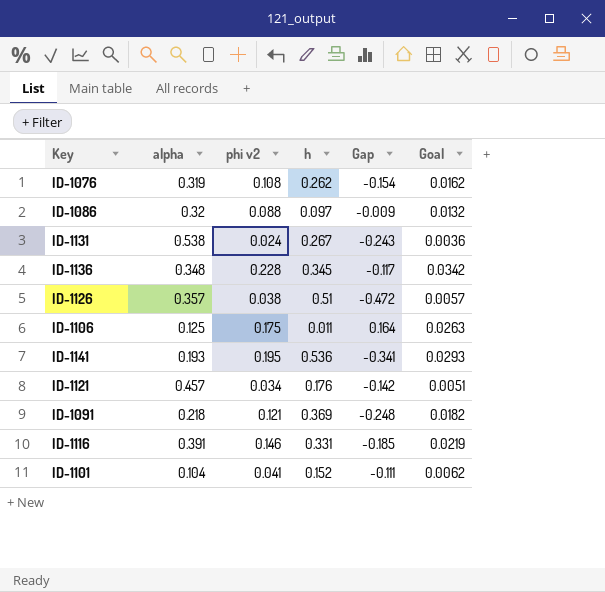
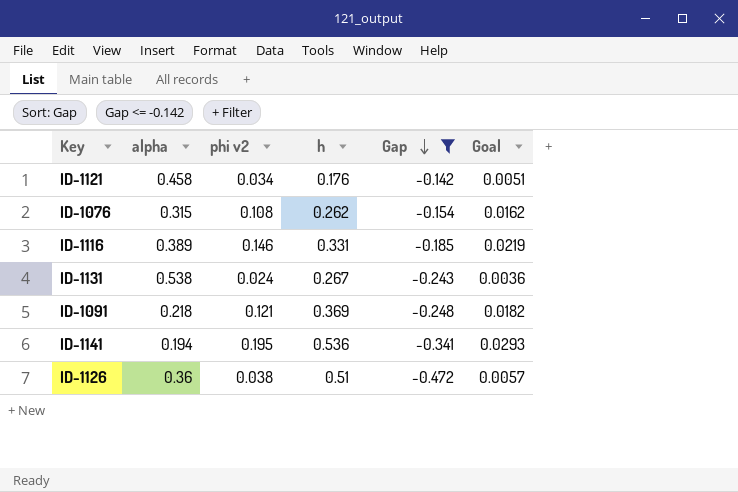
filter: none -> Gap <= -0.142
row order: none -> Gap descending
ID-1121 | alpha: 0.457 -> 0.458
ID-1076 | alpha: 0.319 -> 0.315
ID-1116 | alpha: 0.391 -> 0.389
ID-1141 | alpha: 0.193 -> 0.194
ID-1126 | alpha: 0.357 -> 0.36

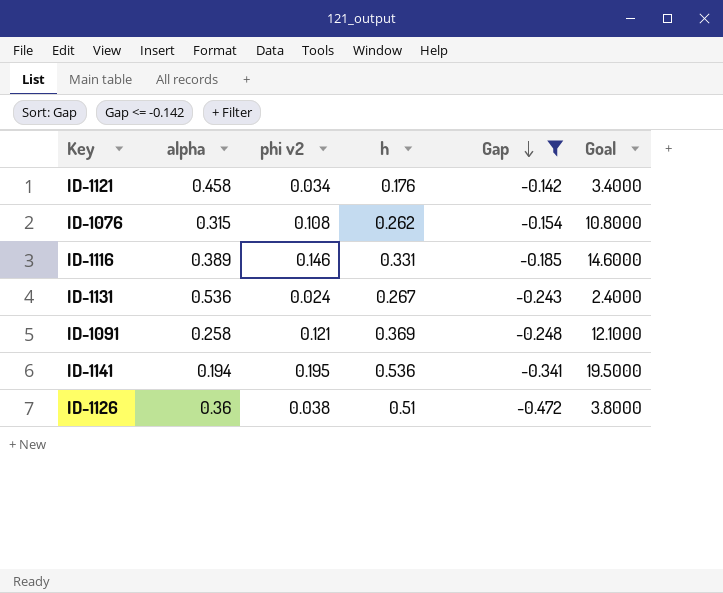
column Goal | formula: [phi v2] * 0.15 -> [phi v2] * 100
ID-1131 | alpha: 0.538 -> 0.536
ID-1091 | alpha: 0.218 -> 0.258

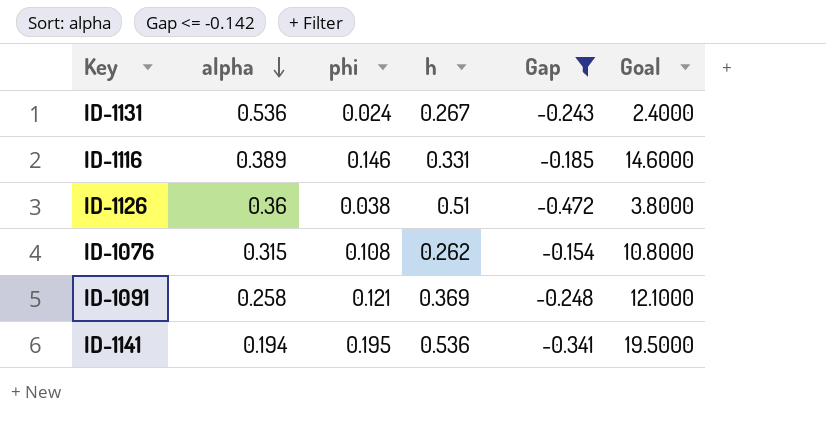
row order: Gap descending -> alpha descending
column name: phi v2 -> phi
row ID-1121: 0.458 | 0.034 | 0.176 | -0.142 | 3.4000 -> none

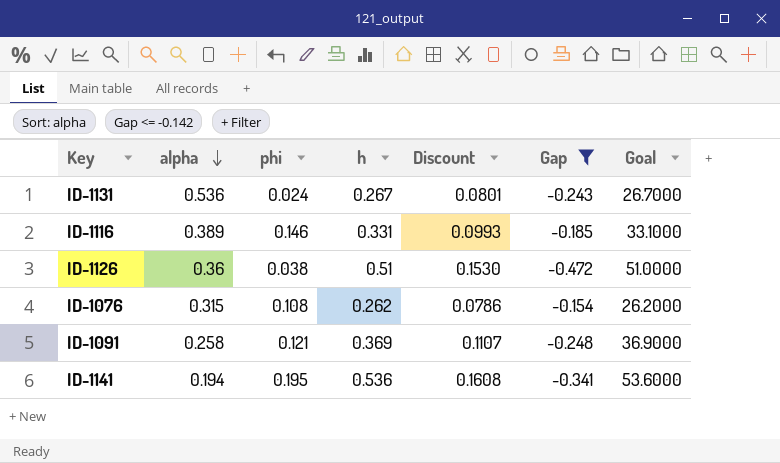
column Discount | formula: none -> [h] * 0.3
column Goal | formula: [phi] * 100 -> [h] * 100

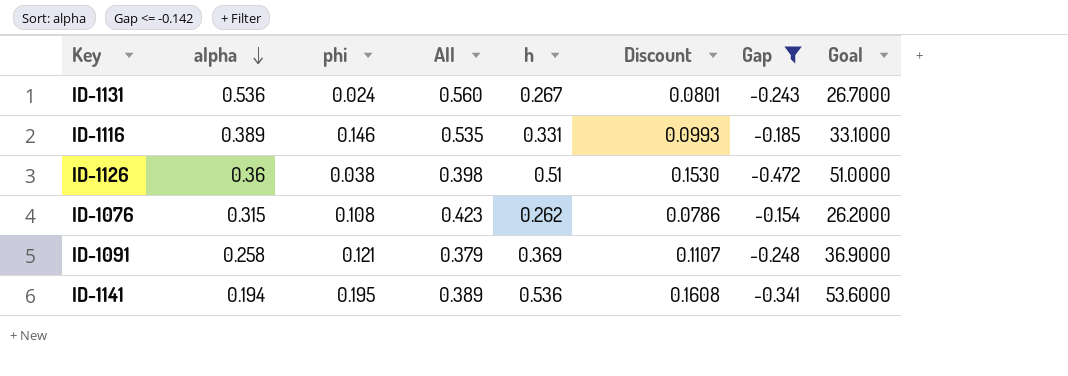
column All | formula: none -> [alpha] + [phi]

